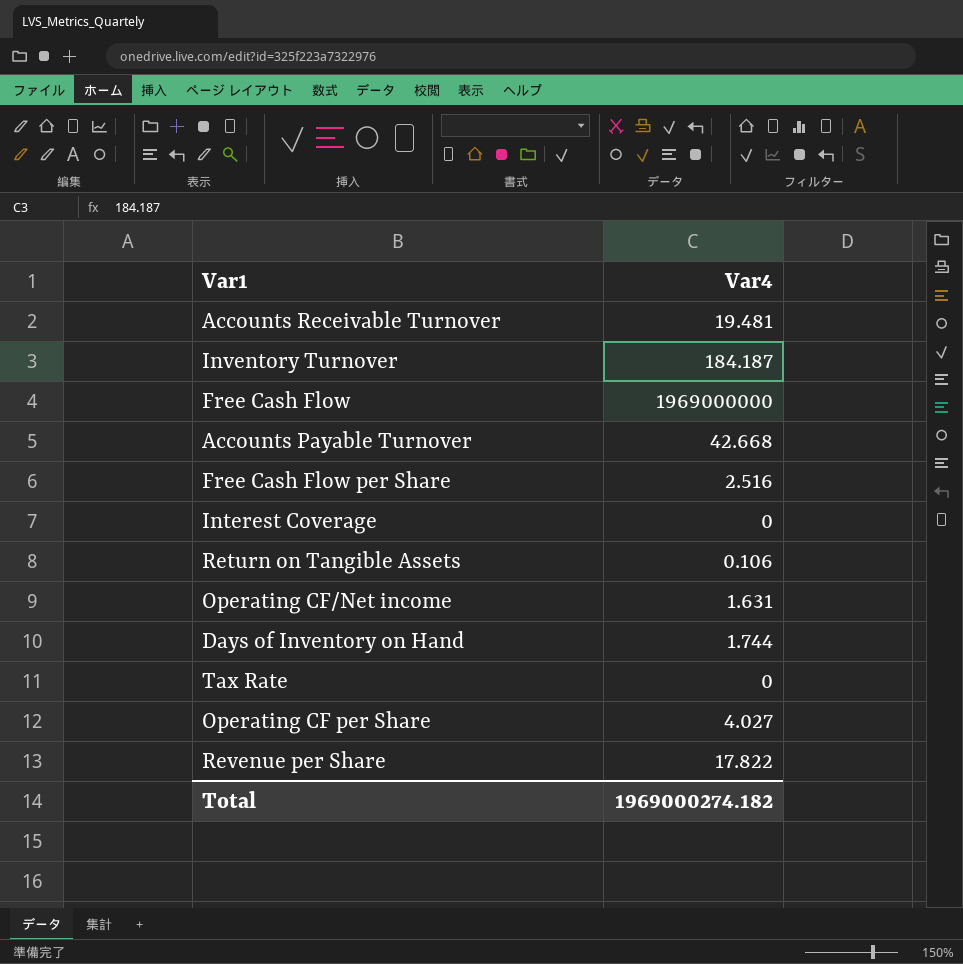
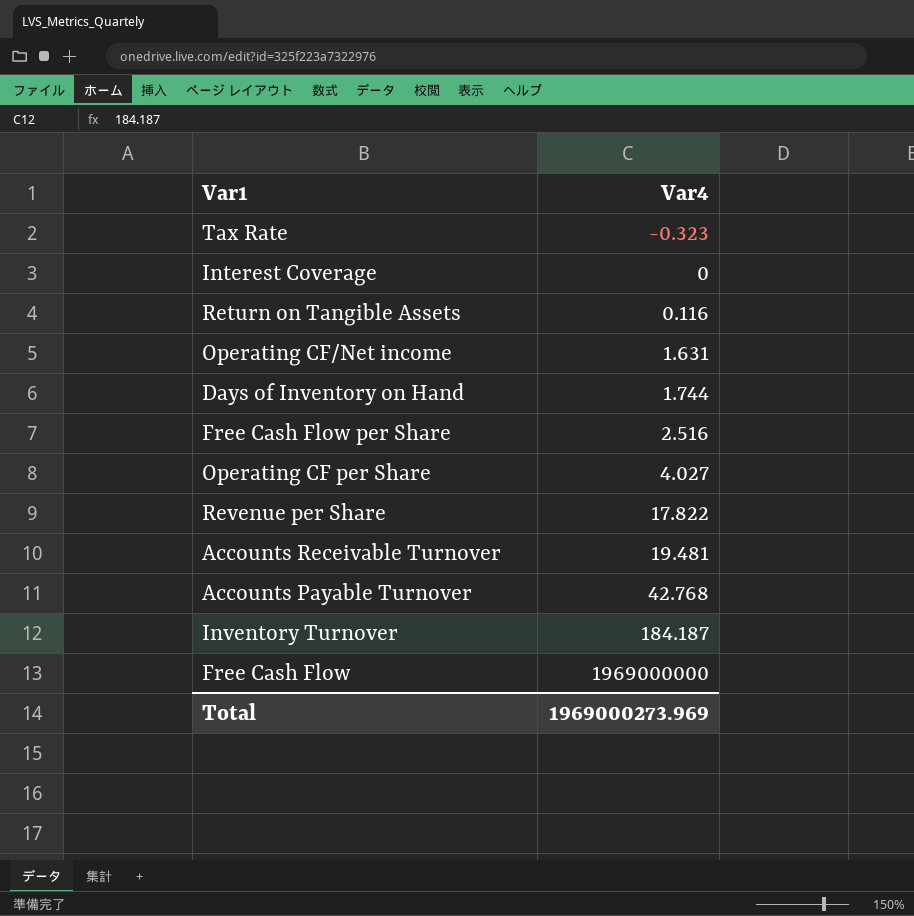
row order: none -> Var4 ascending
Tax Rate | Var4: 0 -> -0.323
Return on Tangible Assets | Var4: 0.106 -> 0.116
Accounts Payable Turnover | Var4: 42.668 -> 42.768
Total | Var4: 1969000274.182 -> 1969000273.969

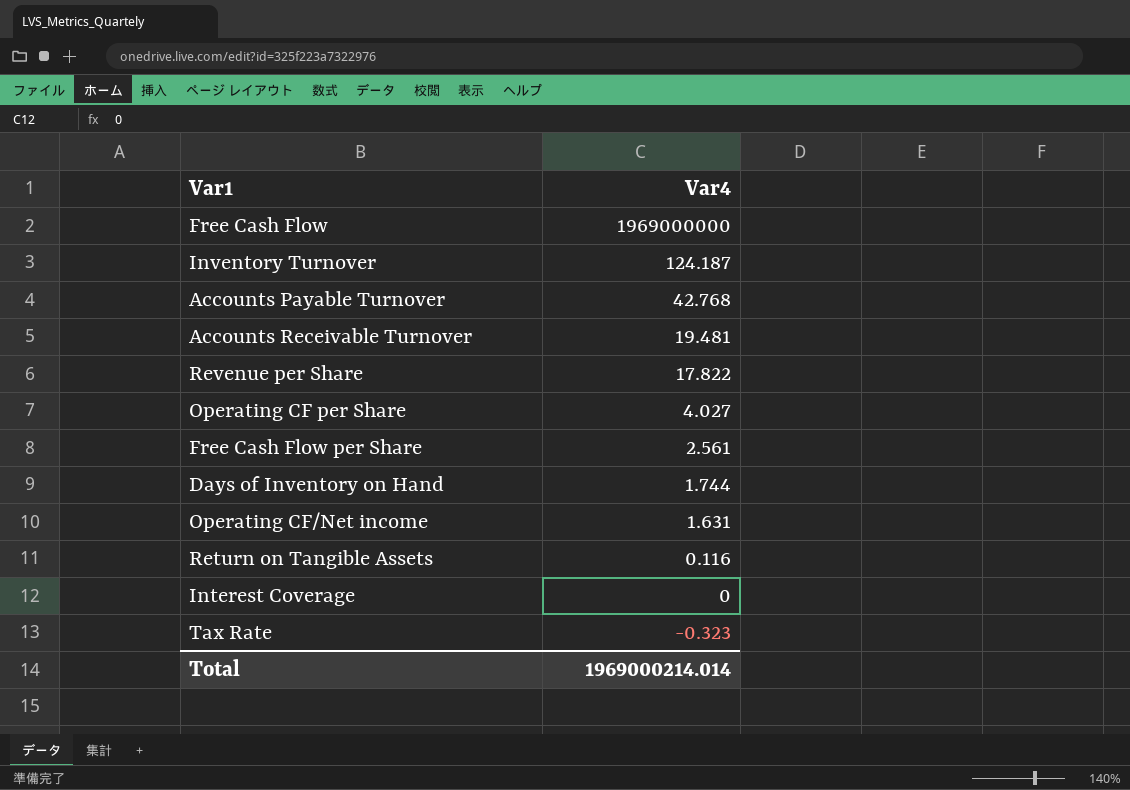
row order: Var4 ascending -> Var4 descending
Inventory Turnover | Var4: 184.187 -> 124.187
Free Cash Flow per Share | Var4: 2.516 -> 2.561
Total | Var4: 1969000273.969 -> 1969000214.014

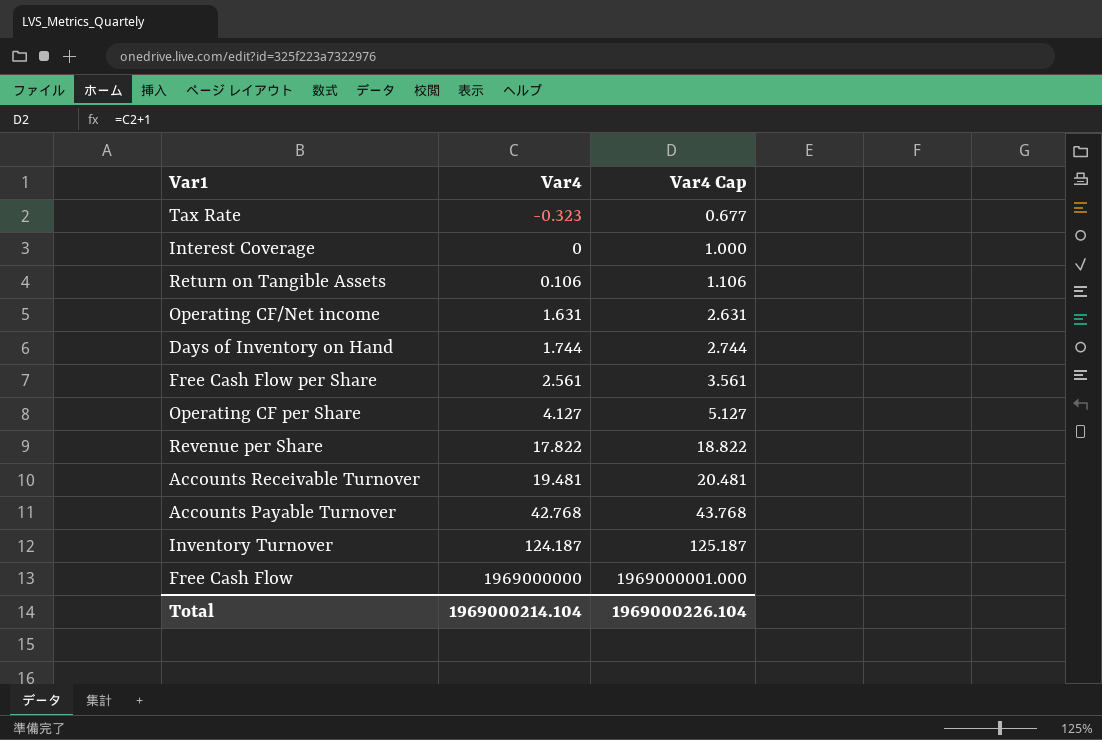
row order: Var4 descending -> Var4 ascending
column Var4 Cap | formula: none -> [Var4] + 1
Return on Tangible Assets | Var4: 0.116 -> 0.106
Operating CF per Share | Var4: 4.027 -> 4.127
Total | Var4: 1969000214.014 -> 1969000214.104

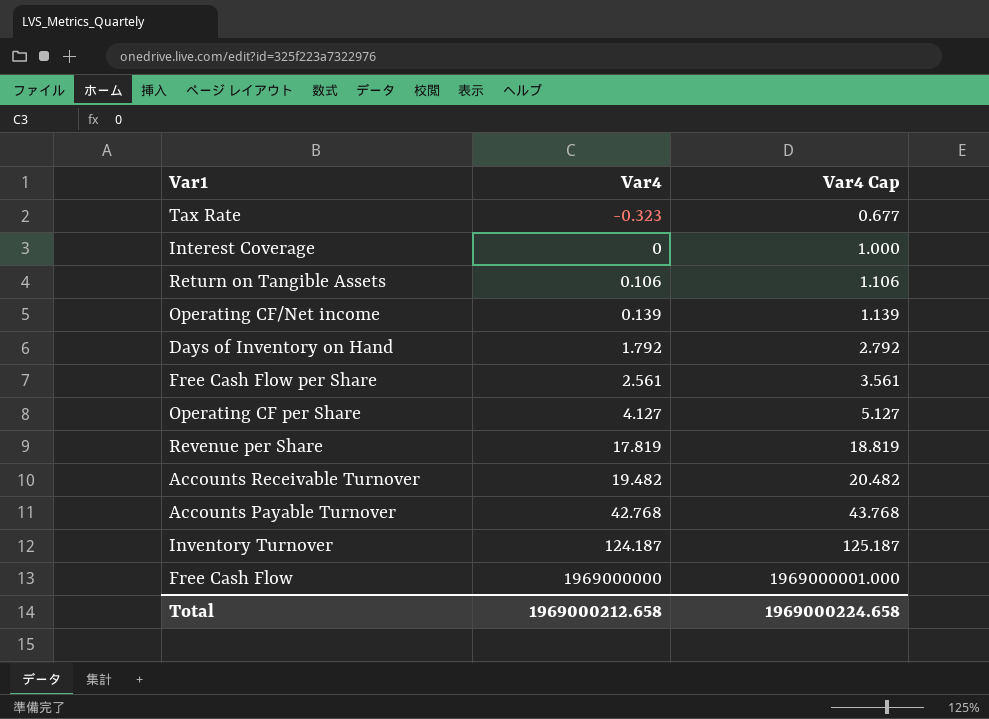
Operating CF/Net income | Var4: 1.631 -> 0.139
Operating CF/Net income | Var4 Cap: 2.631 -> 1.139
Days of Inventory on Hand | Var4: 1.744 -> 1.792
Days of Inventory on Hand | Var4 Cap: 2.744 -> 2.792
Revenue per Share | Var4: 17.822 -> 17.819
Revenue per Share | Var4 Cap: 18.822 -> 18.819
Accounts Receivable Turnover | Var4: 19.481 -> 19.482
Accounts Receivable Turnover | Var4 Cap: 20.481 -> 20.482
Total | Var4: 1969000214.104 -> 1969000212.658
Total | Var4 Cap: 1969000226.104 -> 1969000224.658

